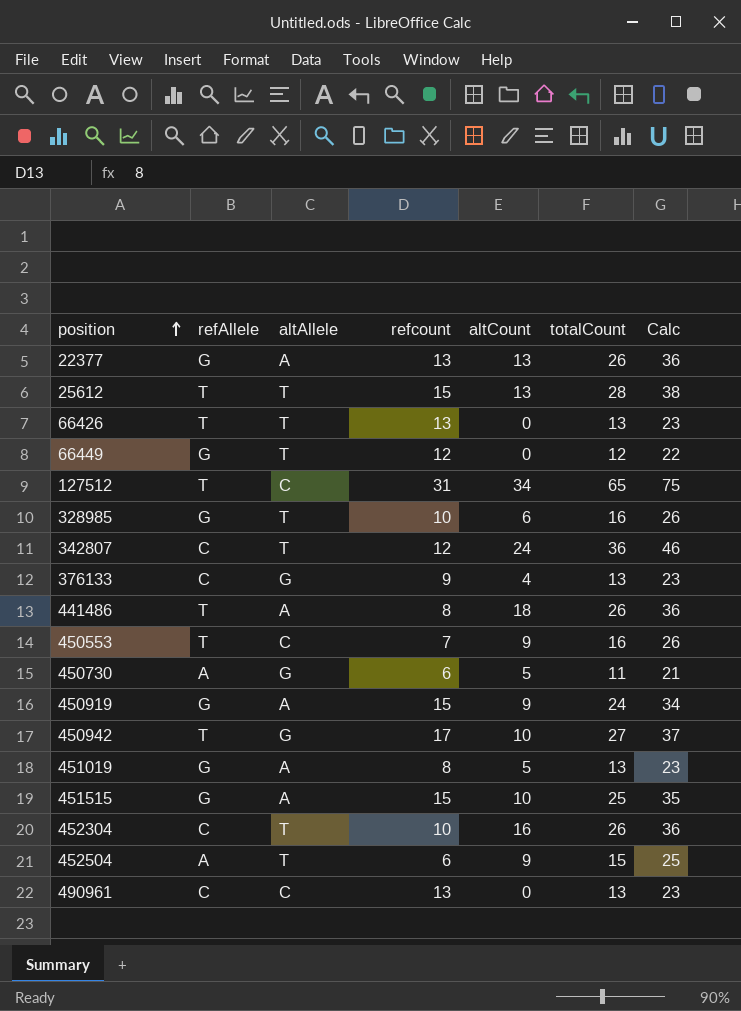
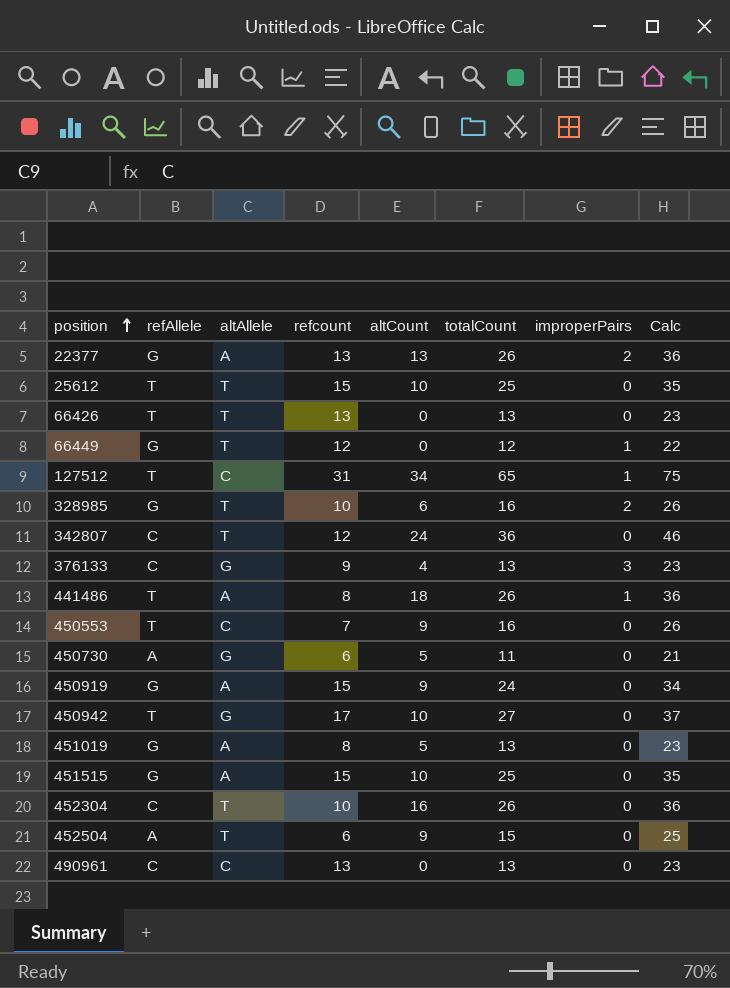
column improperPairs | position: none -> 7
25612 | altCount: 13 -> 10
25612 | totalCount: 28 -> 25
25612 | Calc: 38 -> 35

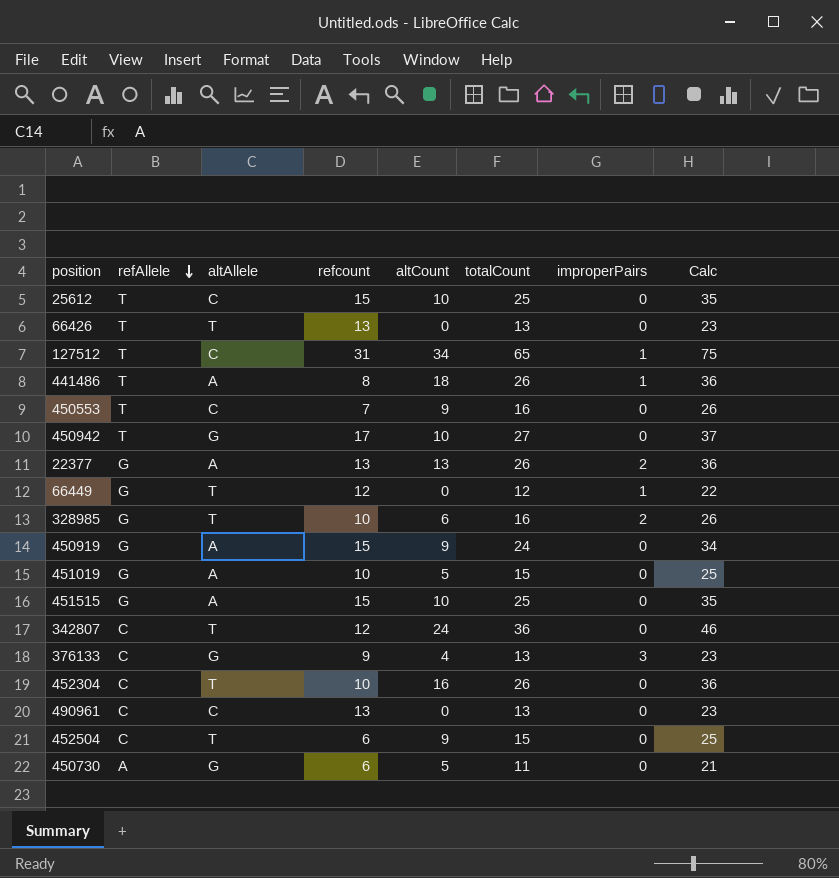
row order: position ascending -> refAllele descending
25612 | altAllele: T -> C
451019 | refcount: 8 -> 10
451019 | totalCount: 13 -> 15
451019 | Calc: 23 -> 25
452504 | refAllele: A -> C

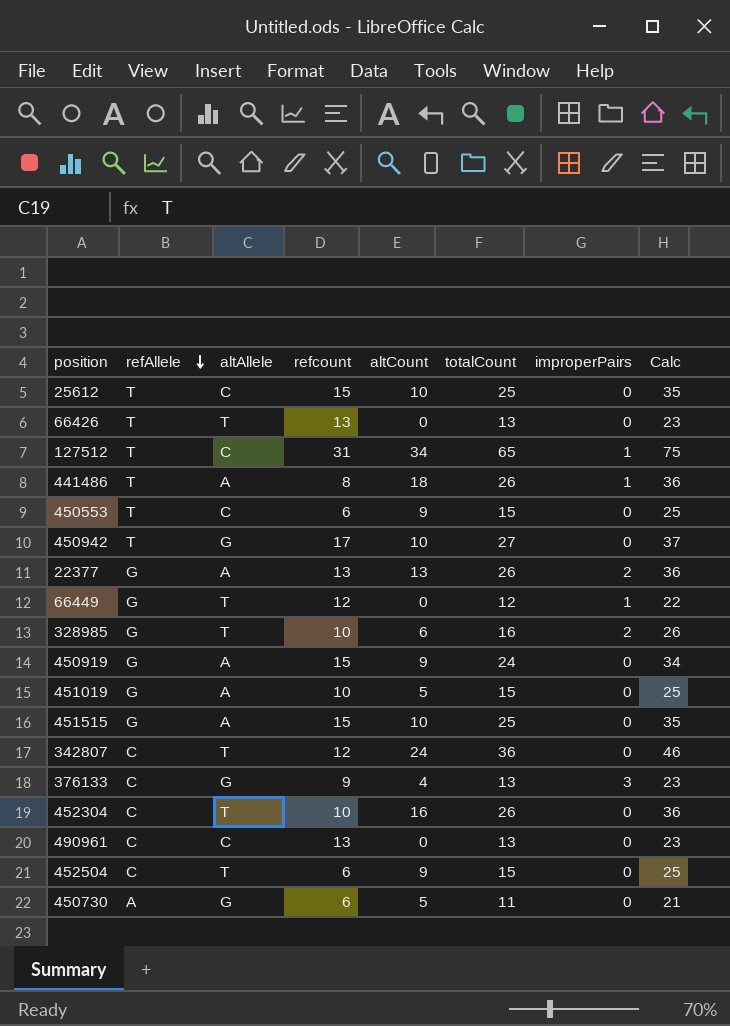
450553 | refcount: 7 -> 6
450553 | totalCount: 16 -> 15
450553 | Calc: 26 -> 25

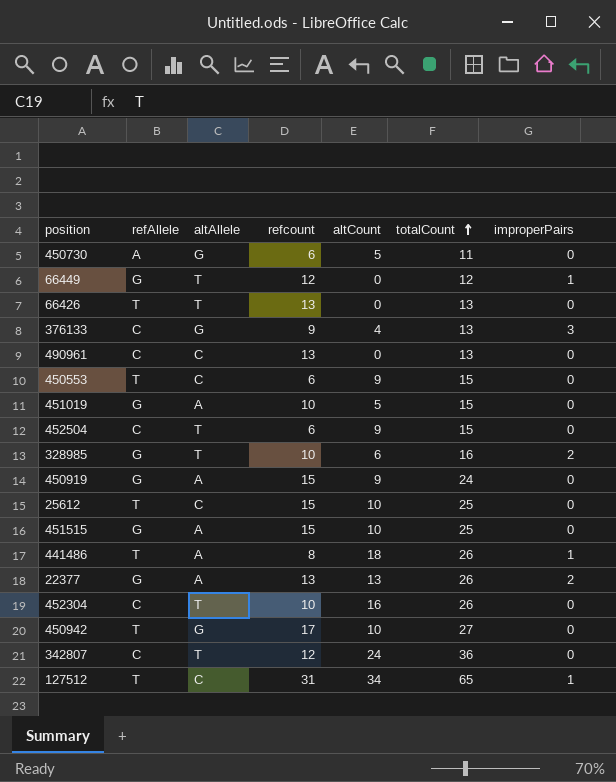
row order: refAllele descending -> totalCount ascending
column Calc | formula: [totalCount] + 10 -> none

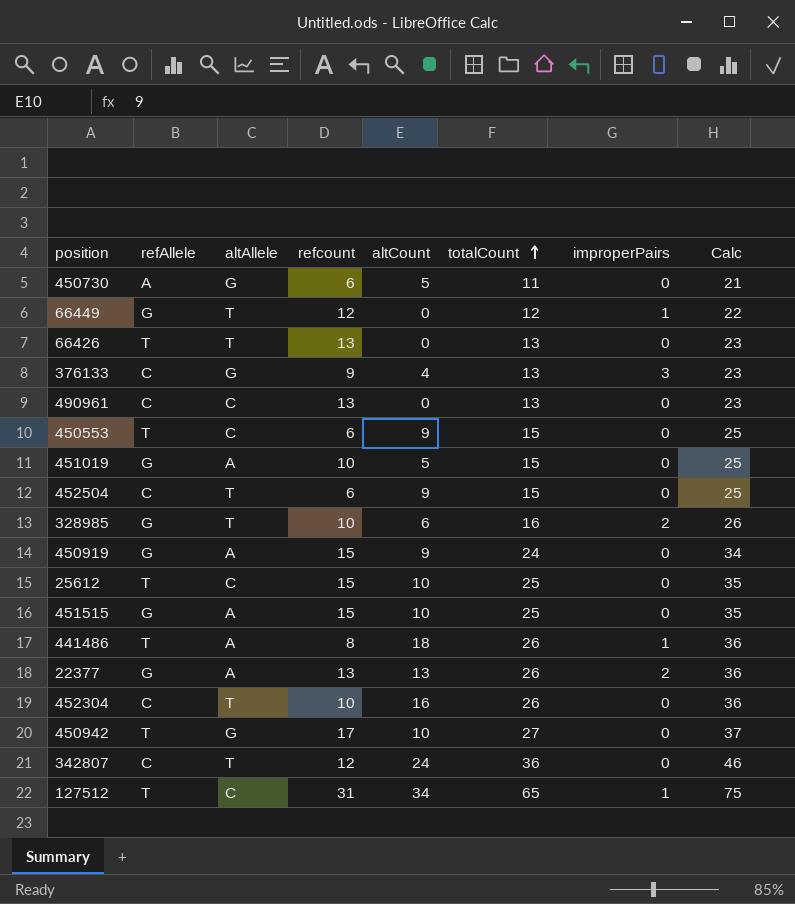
column Calc | formula: none -> [totalCount] + 10

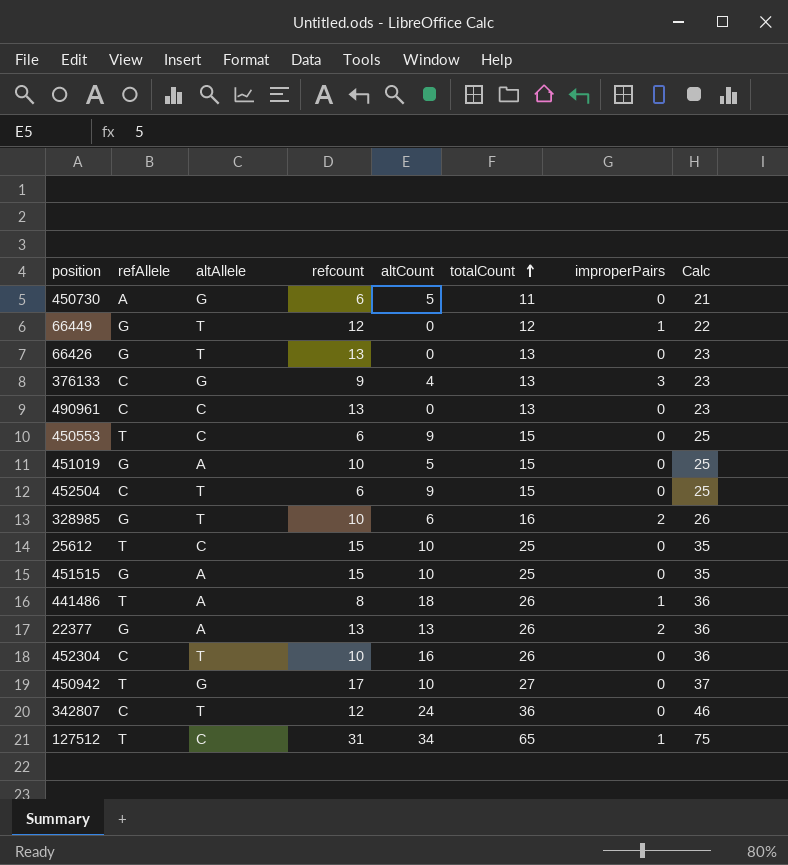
row 450919: G | A | 15 | 9 | 24 | 0 | 34 -> none
66426 | refAllele: T -> G

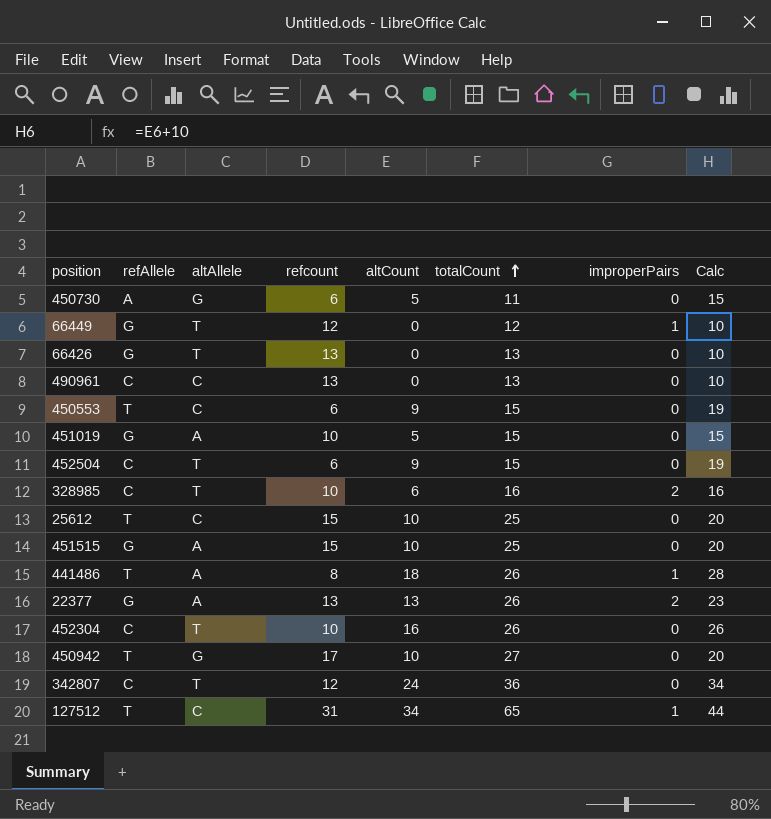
column Calc | formula: [totalCount] + 10 -> [altCount] + 10
row 376133: C | G | 9 | 4 | 13 | 3 | 23 -> none
328985 | refAllele: G -> C

